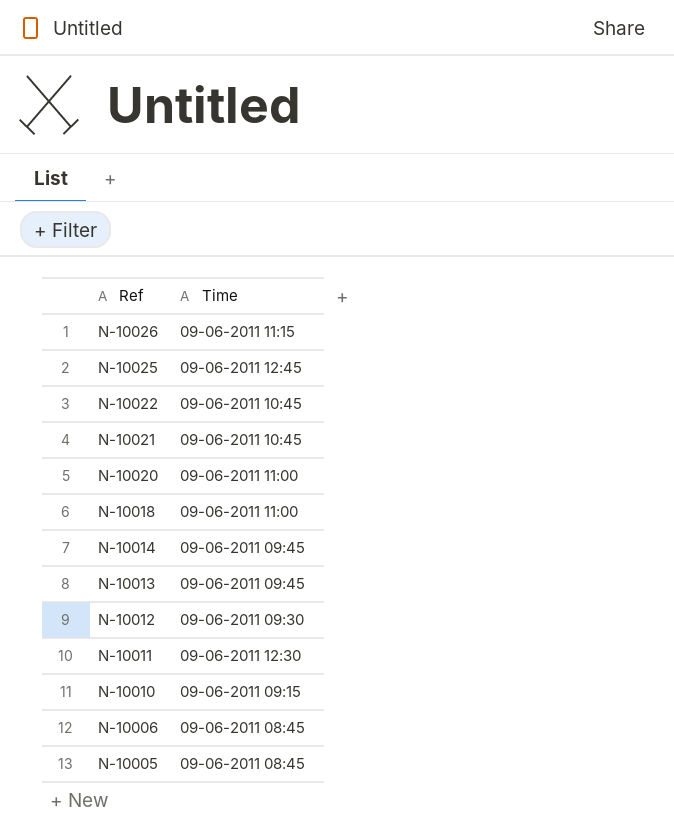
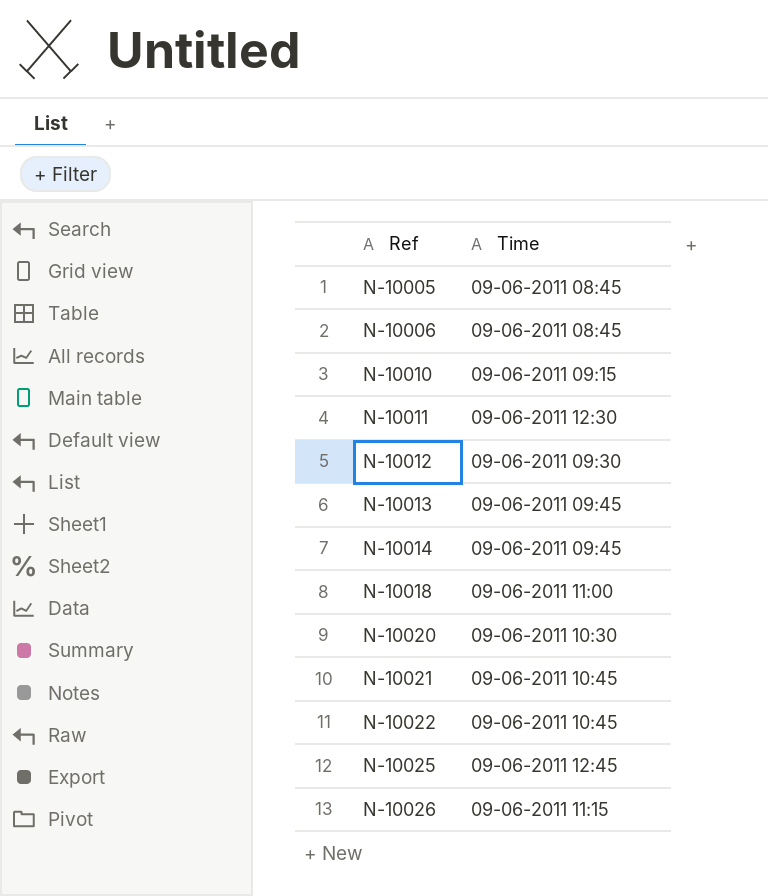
row order: Ref descending -> Ref ascending
N-10020 | Time: 09-06-2011 11:00 -> 09-06-2011 10:30

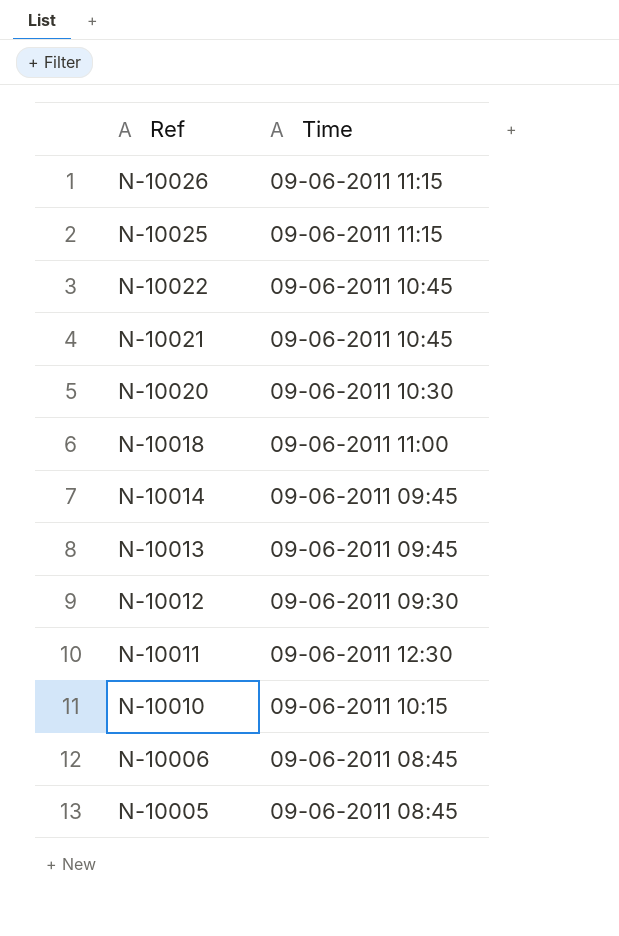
row order: Ref ascending -> Ref descending
N-10025 | Time: 09-06-2011 12:45 -> 09-06-2011 11:15
N-10010 | Time: 09-06-2011 09:15 -> 09-06-2011 10:15

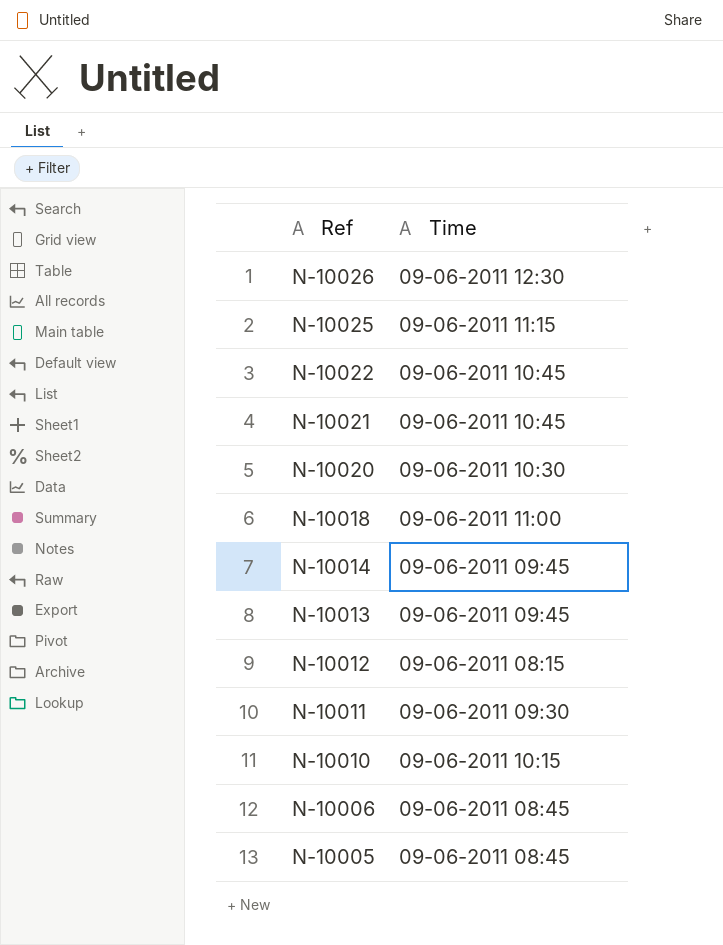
N-10026 | Time: 09-06-2011 11:15 -> 09-06-2011 12:30
N-10012 | Time: 09-06-2011 09:30 -> 09-06-2011 08:15
N-10011 | Time: 09-06-2011 12:30 -> 09-06-2011 09:30

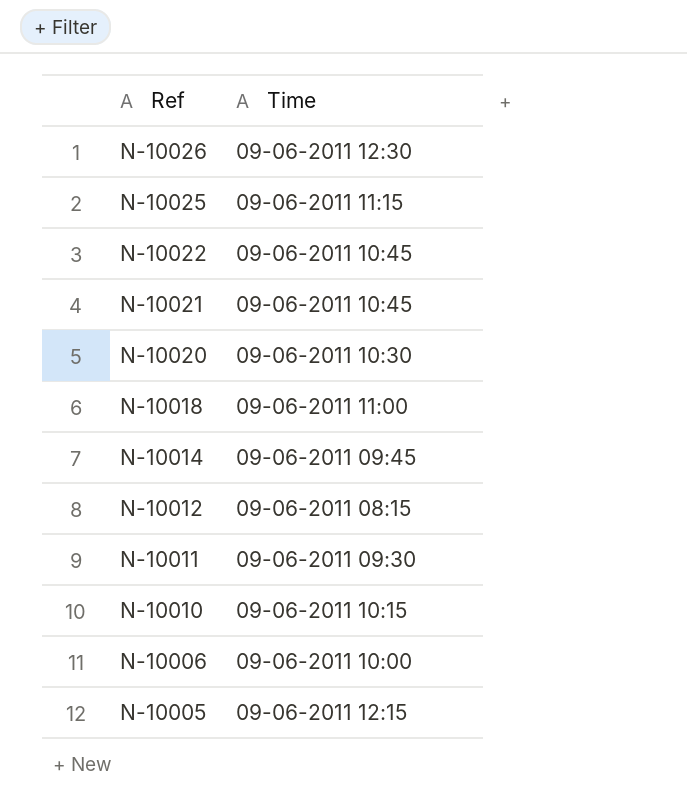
row N-10013: 09-06-2011 09:45 -> none
N-10006 | Time: 09-06-2011 08:45 -> 09-06-2011 10:00
N-10005 | Time: 09-06-2011 08:45 -> 09-06-2011 12:15

